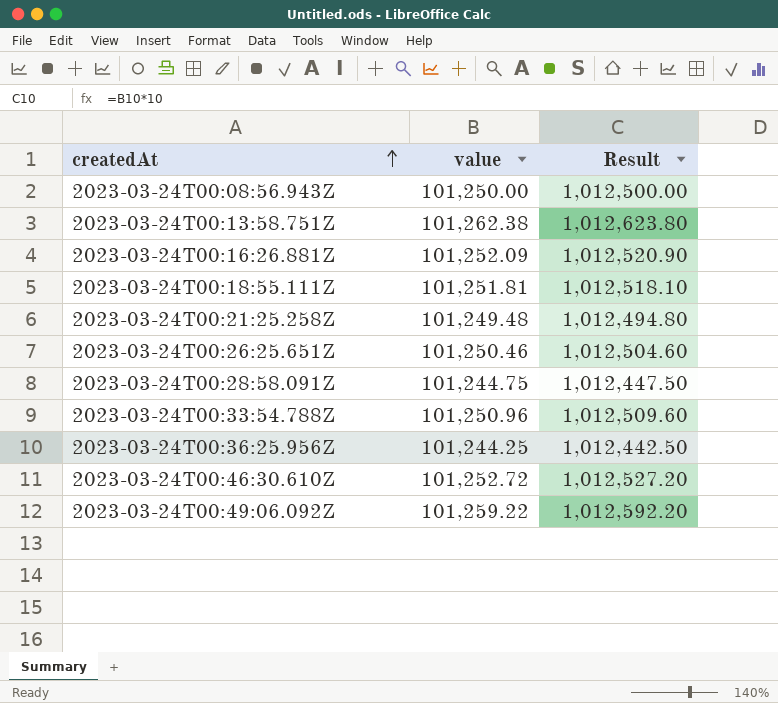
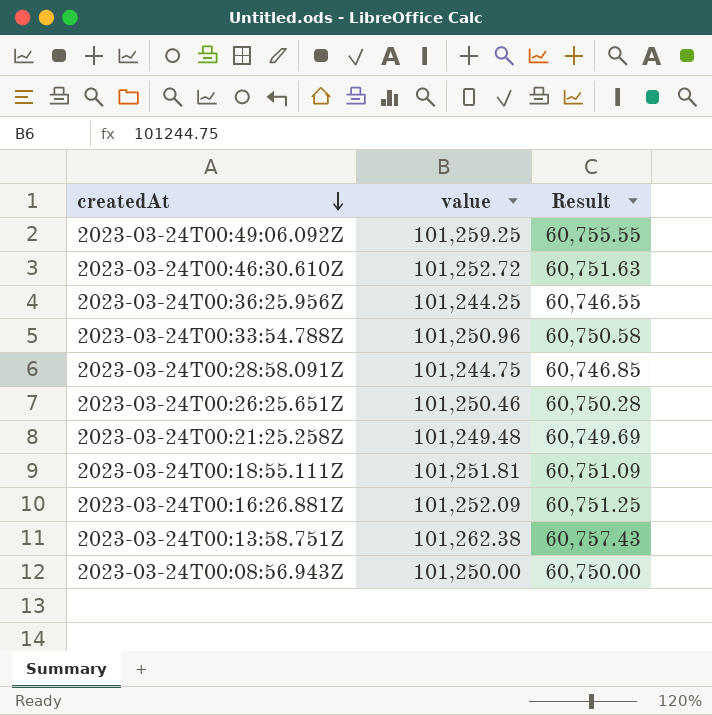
row order: createdAt ascending -> createdAt descending
column Result | formula: [value] * 10 -> [value] * 0.6
2023-03-24T00:49:06.092Z | value: 101,259.22 -> 101,259.25

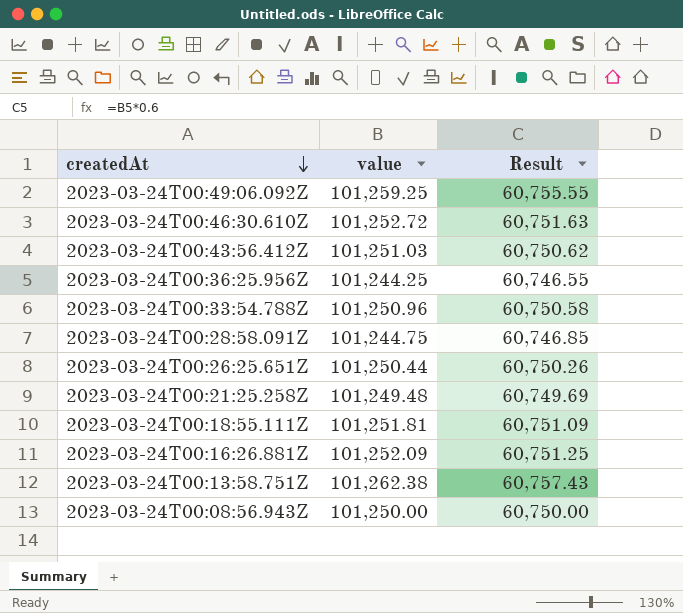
row 2023-03-24T00:43:56.412Z: none -> 101,251.03 | 60,750.62
2023-03-24T00:26:25.651Z | value: 101,250.46 -> 101,250.44
2023-03-24T00:26:25.651Z | Result: 60,750.28 -> 60,750.26

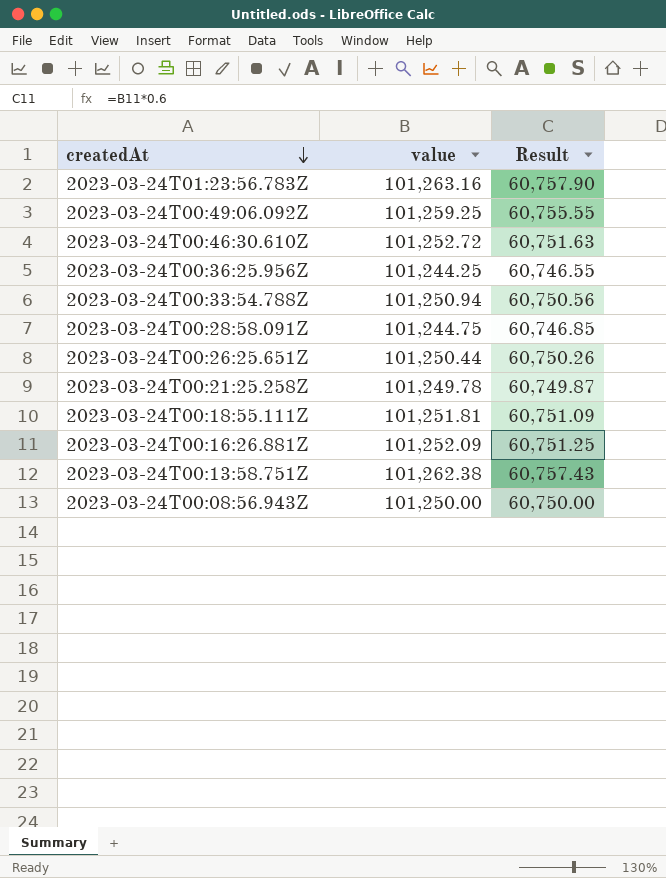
row 2023-03-24T00:43:56.412Z: 101,251.03 | 60,750.62 -> none
row 2023-03-24T01:23:56.783Z: none -> 101,263.16 | 60,757.90
2023-03-24T00:33:54.788Z | value: 101,250.96 -> 101,250.94
2023-03-24T00:33:54.788Z | Result: 60,750.58 -> 60,750.56
2023-03-24T00:21:25.258Z | value: 101,249.48 -> 101,249.78
2023-03-24T00:21:25.258Z | Result: 60,749.69 -> 60,749.87

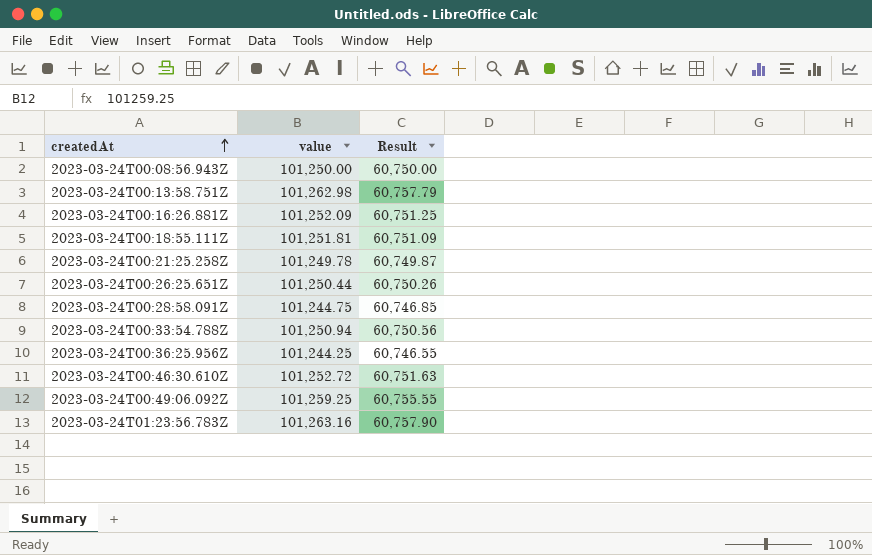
row order: createdAt descending -> createdAt ascending
2023-03-24T00:13:58.751Z | value: 101,262.38 -> 101,262.98
2023-03-24T00:13:58.751Z | Result: 60,757.43 -> 60,757.79

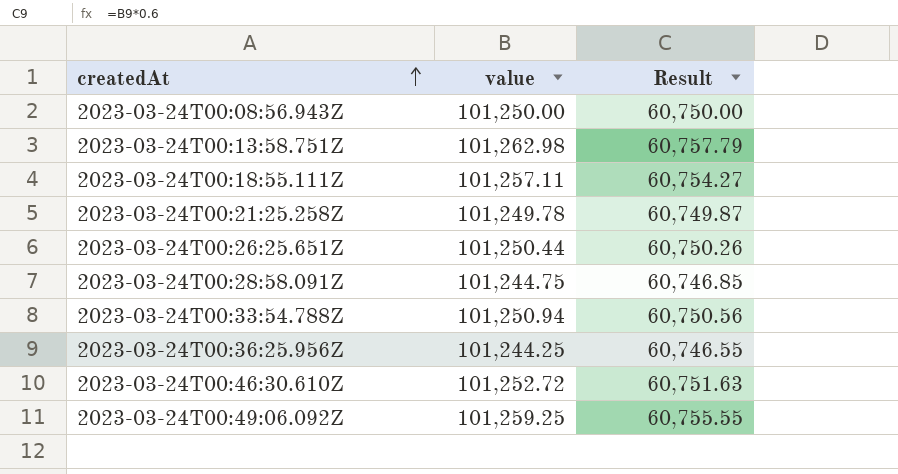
row 2023-03-24T00:16:26.881Z: 101,252.09 | 60,751.25 -> none
row 2023-03-24T01:23:56.783Z: 101,263.16 | 60,757.90 -> none
2023-03-24T00:18:55.111Z | value: 101,251.81 -> 101,257.11
2023-03-24T00:18:55.111Z | Result: 60,751.09 -> 60,754.27

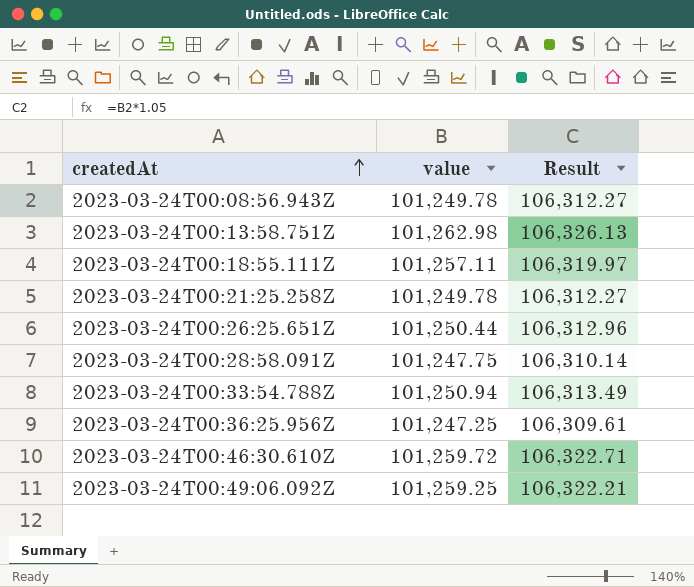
column Result | formula: [value] * 0.6 -> [value] * 1.05
2023-03-24T00:08:56.943Z | value: 101,250.00 -> 101,249.78
2023-03-24T00:28:58.091Z | value: 101,244.75 -> 101,247.75
2023-03-24T00:36:25.956Z | value: 101,244.25 -> 101,247.25
2023-03-24T00:46:30.610Z | value: 101,252.72 -> 101,259.72

